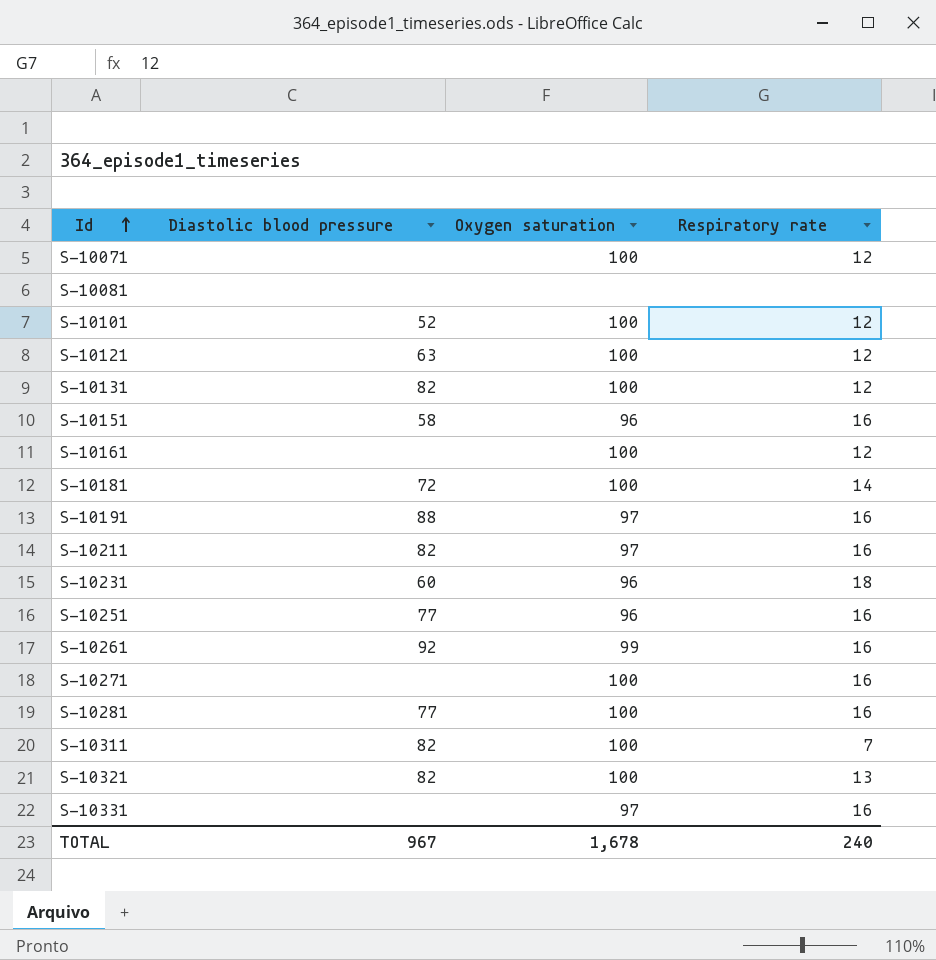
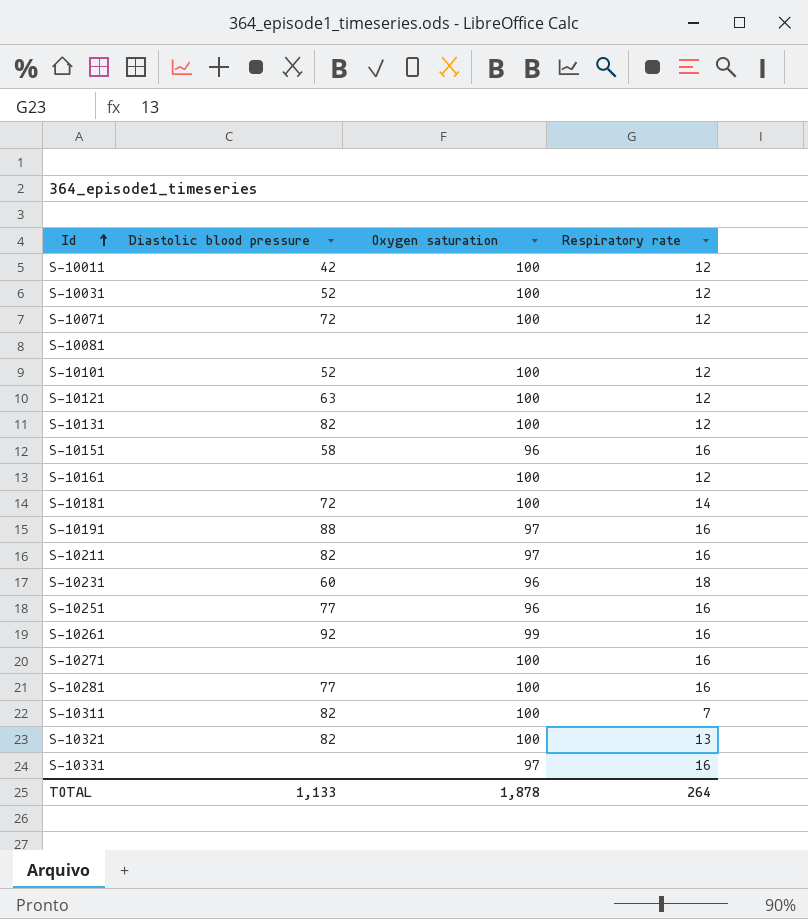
row S-10011: none -> 42 | 100 | 12
row S-10031: none -> 52 | 100 | 12
S-10071 | Diastolic blood pressure: none -> 72
TOTAL | Diastolic blood pressure: 967 -> 1,133
TOTAL | Oxygen saturation: 1,678 -> 1,878
TOTAL | Respiratory rate: 240 -> 264

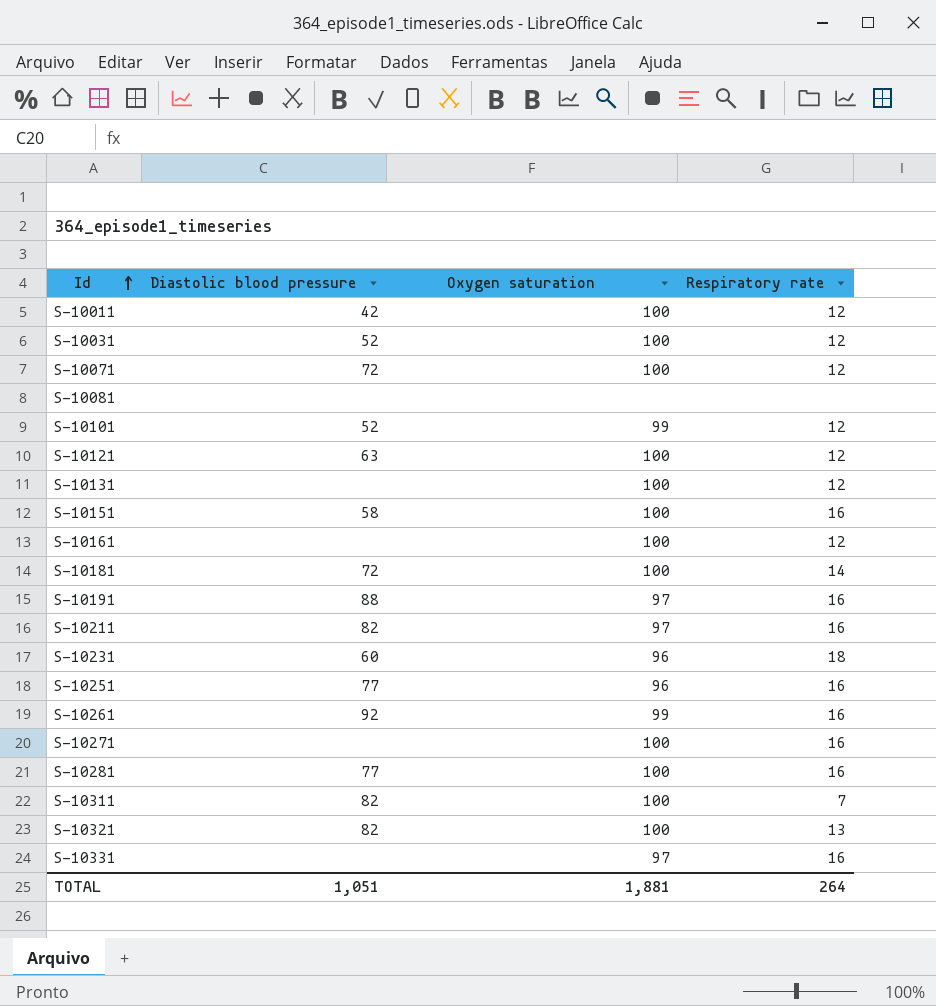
S-10101 | Oxygen saturation: 100 -> 99
S-10131 | Diastolic blood pressure: 82 -> none
S-10151 | Oxygen saturation: 96 -> 100
TOTAL | Diastolic blood pressure: 1,133 -> 1,051
TOTAL | Oxygen saturation: 1,878 -> 1,881

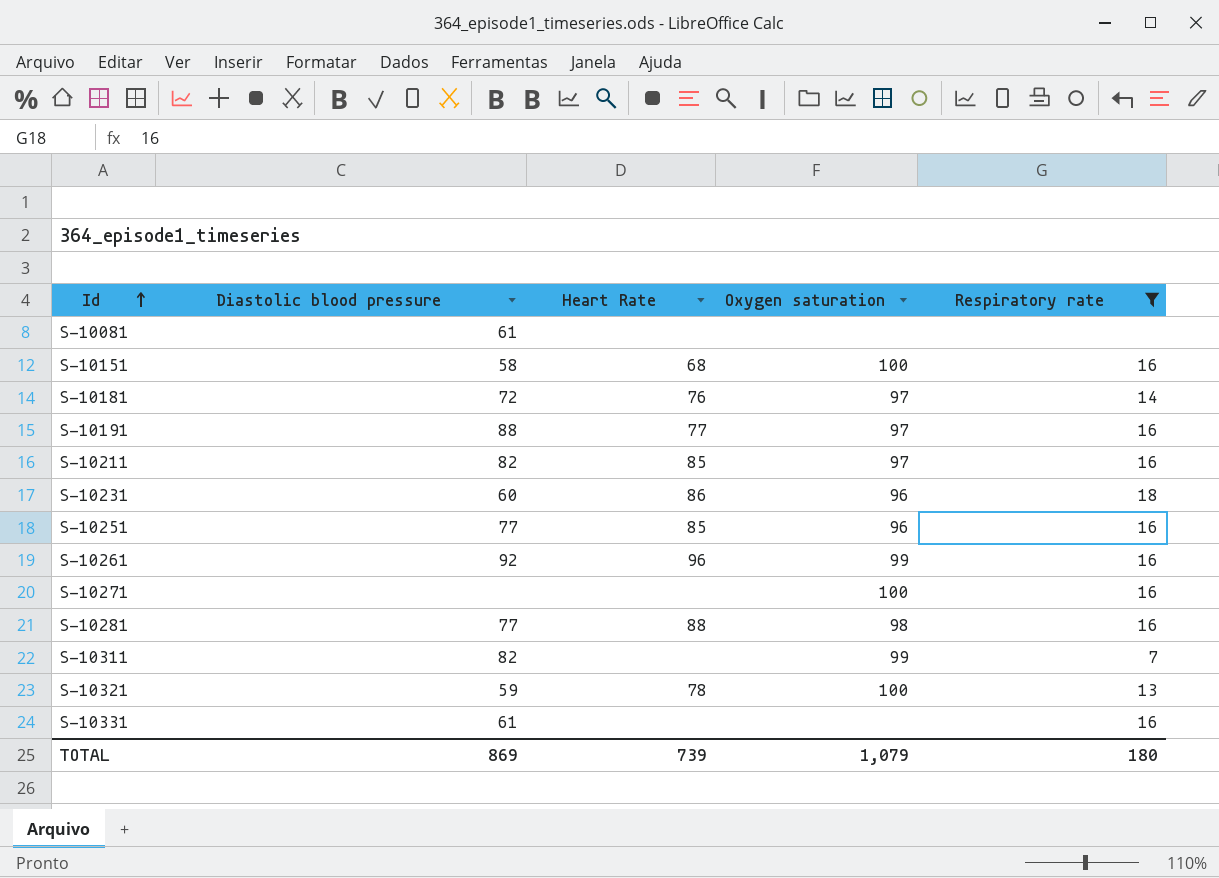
filter: none -> Respiratory rate != 12
column Heart Rate | position: none -> 3
S-10081 | Diastolic blood pressure: none -> 61
S-10181 | Oxygen saturation: 100 -> 97
S-10281 | Oxygen saturation: 100 -> 98
S-10311 | Oxygen saturation: 100 -> 99
S-10321 | Diastolic blood pressure: 82 -> 59
S-10331 | Diastolic blood pressure: none -> 61
S-10331 | Oxygen saturation: 97 -> none
TOTAL | Diastolic blood pressure: 1,051 -> 869
TOTAL | Oxygen saturation: 1,881 -> 1,079
TOTAL | Respiratory rate: 264 -> 180

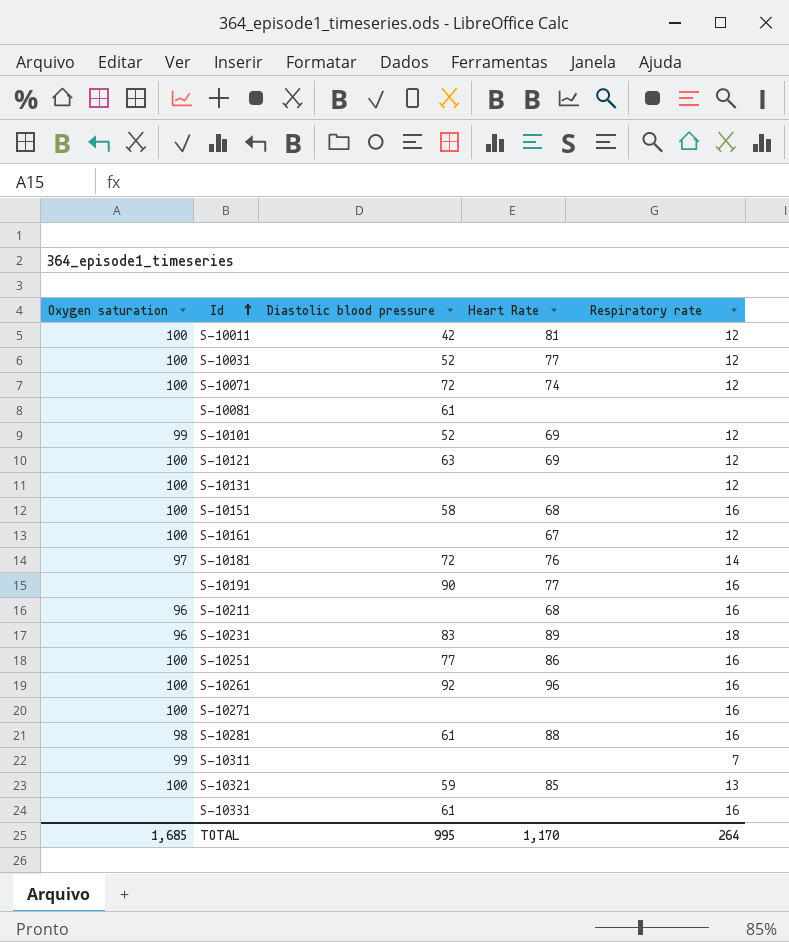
filter: Respiratory rate != 12 -> none
column Oxygen saturation | position: 4 -> 1
S-10191 | Oxygen saturation: 97 -> none
S-10191 | Diastolic blood pressure: 88 -> 90
S-10211 | Oxygen saturation: 97 -> 96
S-10211 | Diastolic blood pressure: 82 -> none
S-10211 | Heart Rate: 85 -> 68
S-10231 | Diastolic blood pressure: 60 -> 83
S-10231 | Heart Rate: 86 -> 89
S-10251 | Oxygen saturation: 96 -> 100
S-10251 | Heart Rate: 85 -> 86
S-10261 | Oxygen saturation: 99 -> 100
S-10281 | Diastolic blood pressure: 77 -> 61
S-10311 | Diastolic blood pressure: 82 -> none
S-10321 | Heart Rate: 78 -> 85
TOTAL | Oxygen saturation: 1,079 -> 1,685
TOTAL | Diastolic blood pressure: 869 -> 995
TOTAL | Heart Rate: 739 -> 1,170
TOTAL | Respiratory rate: 180 -> 264

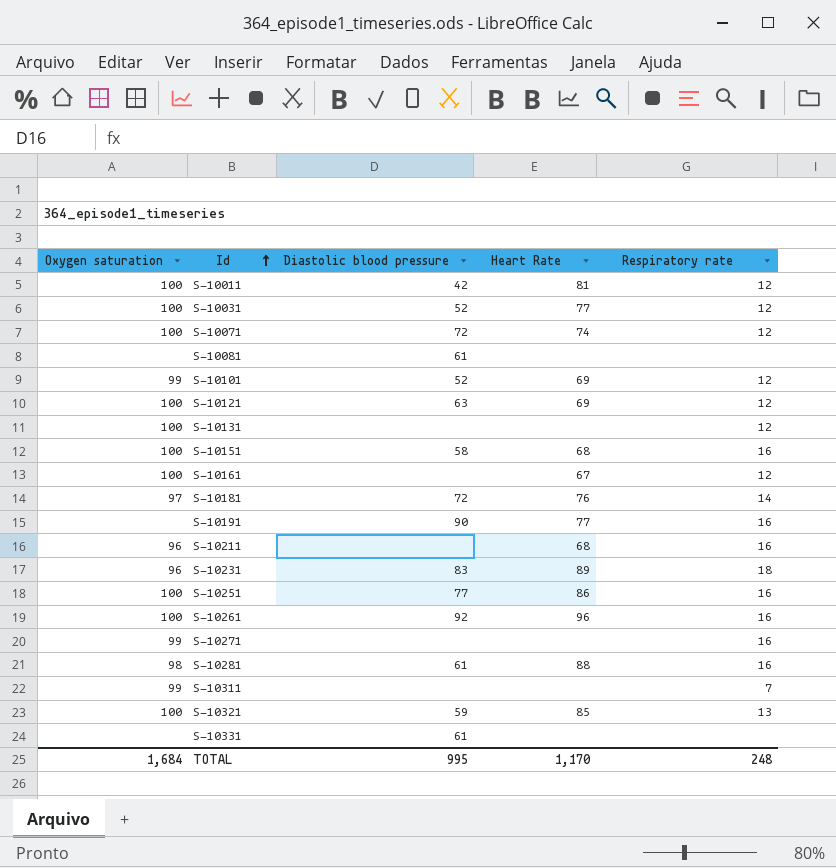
S-10271 | Oxygen saturation: 100 -> 99
S-10331 | Respiratory rate: 16 -> none
TOTAL | Oxygen saturation: 1,685 -> 1,684
TOTAL | Respiratory rate: 264 -> 248

